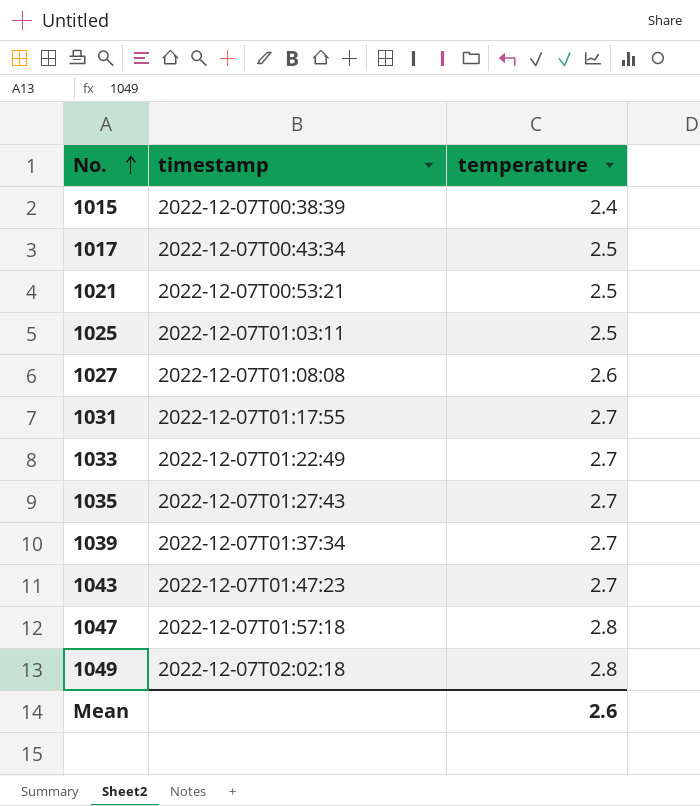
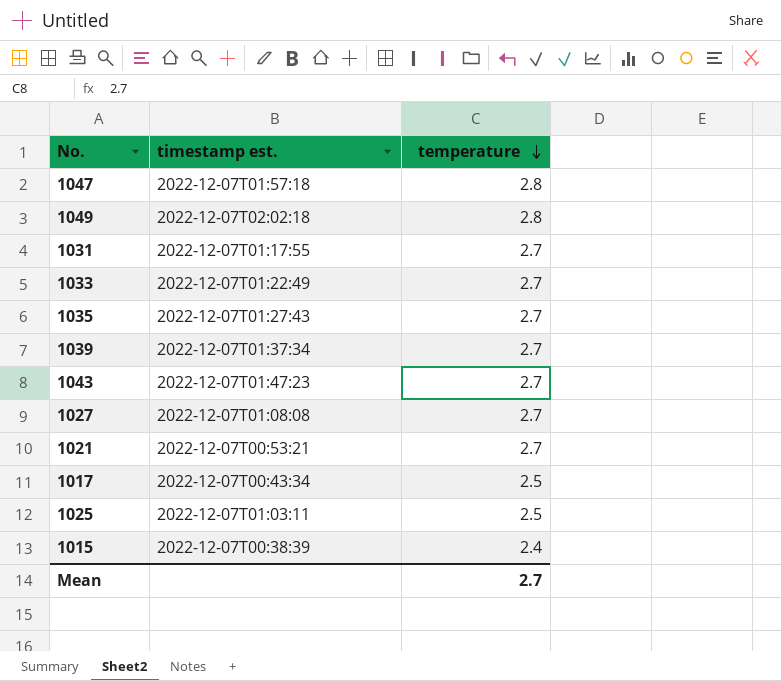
row order: No. ascending -> temperature descending
column name: timestamp -> timestamp est.
1027 | temperature: 2.6 -> 2.7
1021 | temperature: 2.5 -> 2.7
Mean | temperature: 2.6 -> 2.7

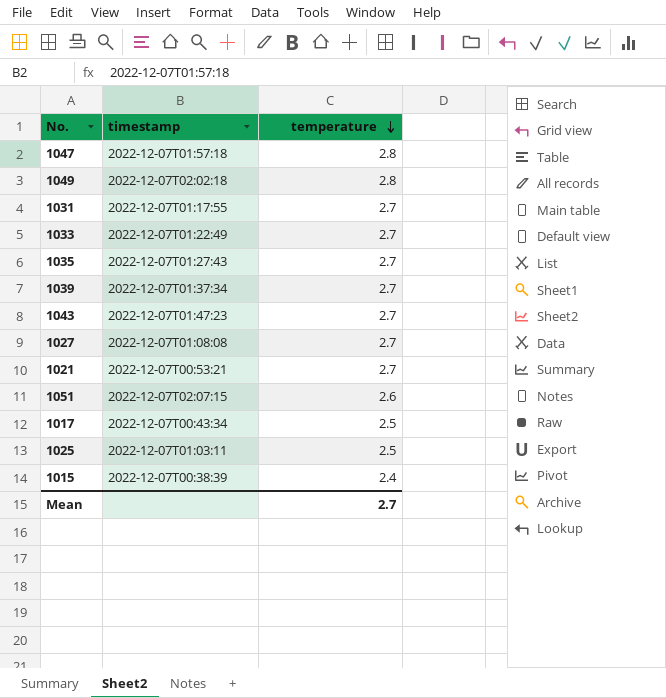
column name: timestamp est. -> timestamp
row 1051: none -> 2022-12-07T02:07:15 | 2.6

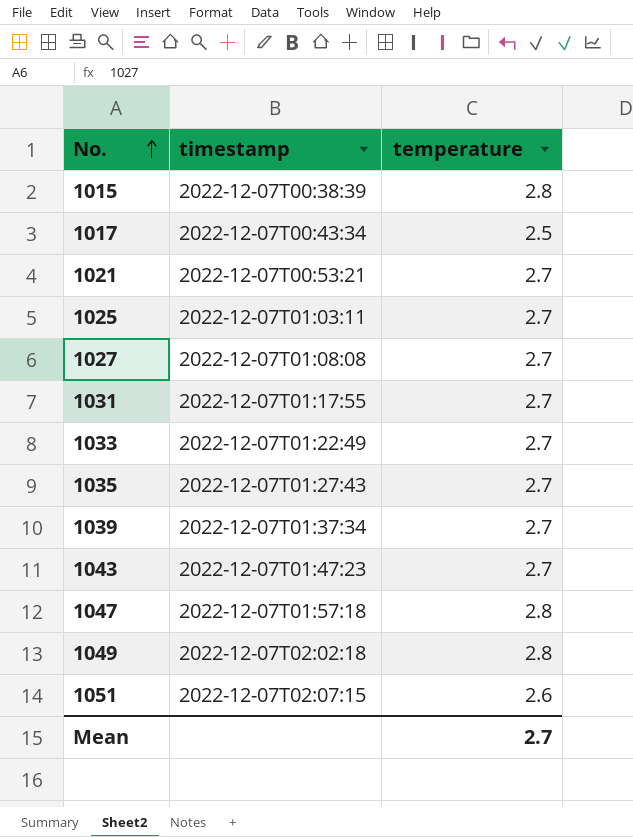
row order: temperature descending -> No. ascending
1015 | temperature: 2.4 -> 2.8
1025 | temperature: 2.5 -> 2.7

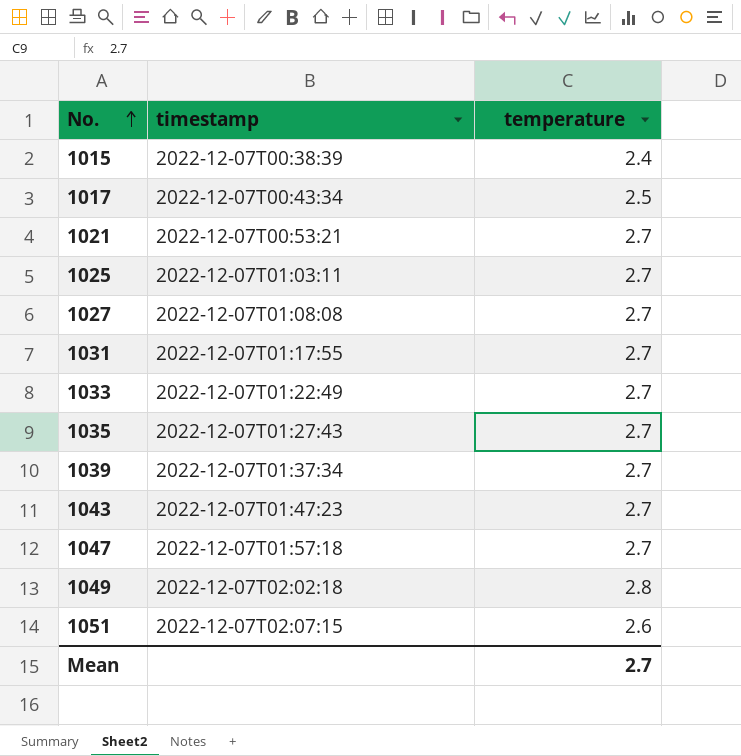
1015 | temperature: 2.8 -> 2.4
1047 | temperature: 2.8 -> 2.7

